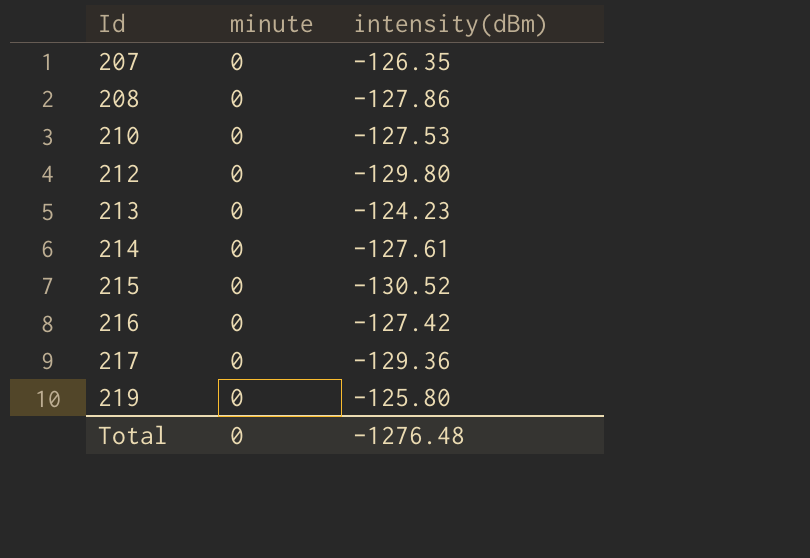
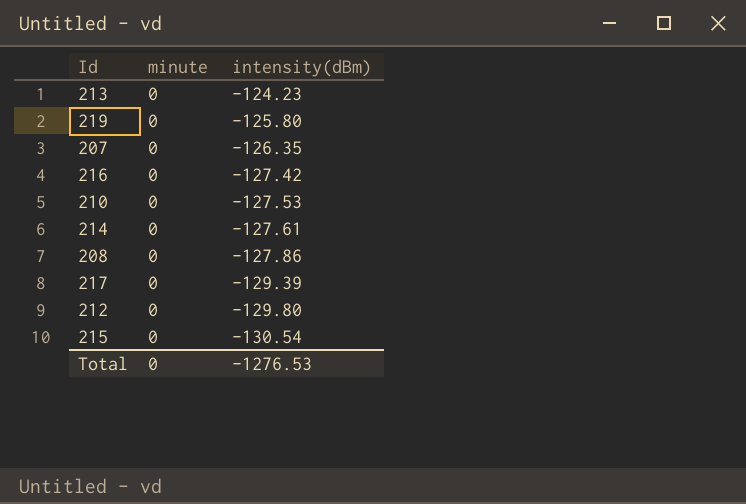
row order: Id ascending -> intensity(dBm) descending
217 | intensity(dBm): -129.36 -> -129.39
215 | intensity(dBm): -130.52 -> -130.54
Total | intensity(dBm): -1276.48 -> -1276.53

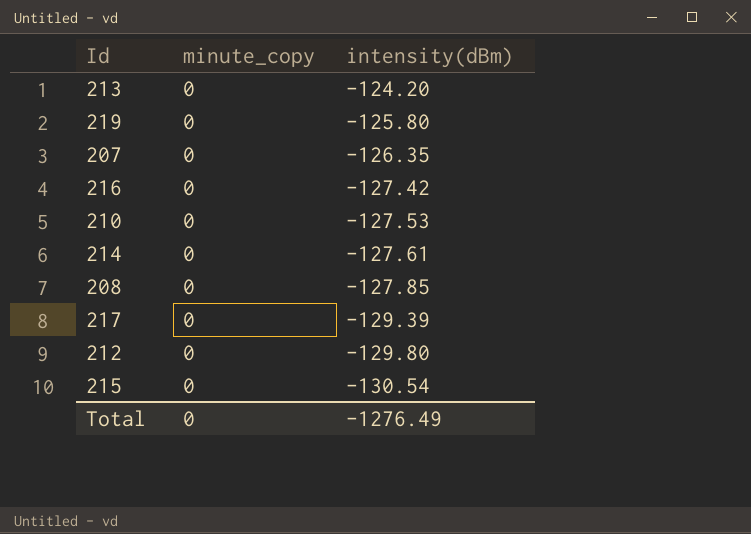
column name: minute -> minute_copy
213 | intensity(dBm): -124.23 -> -124.20
208 | intensity(dBm): -127.86 -> -127.85
Total | intensity(dBm): -1276.53 -> -1276.49

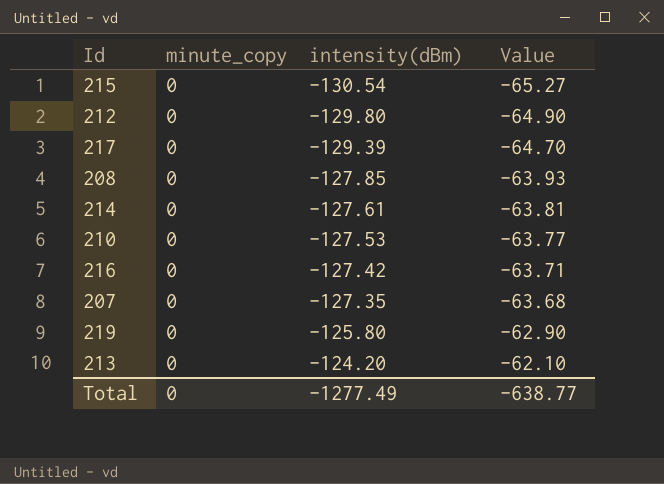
row order: intensity(dBm) descending -> intensity(dBm) ascending
column Value | formula: none -> [intensity(dBm)] * 0.5
207 | intensity(dBm): -126.35 -> -127.35
Total | intensity(dBm): -1276.49 -> -1277.49

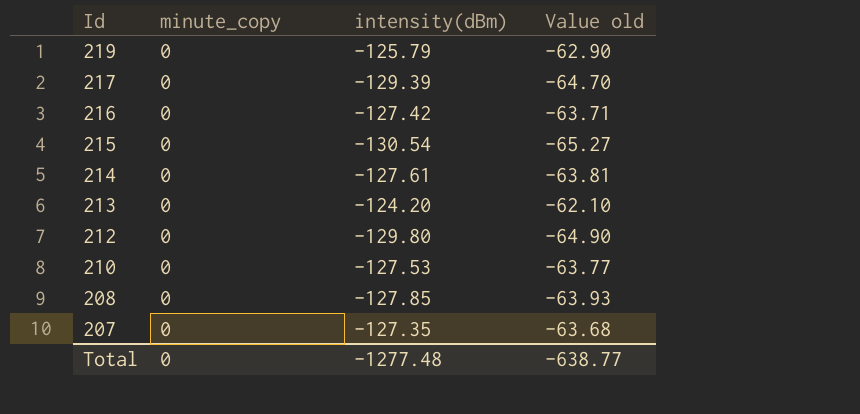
row order: intensity(dBm) ascending -> Id descending
column name: Value -> Value old
219 | intensity(dBm): -125.80 -> -125.79
Total | intensity(dBm): -1277.49 -> -1277.48

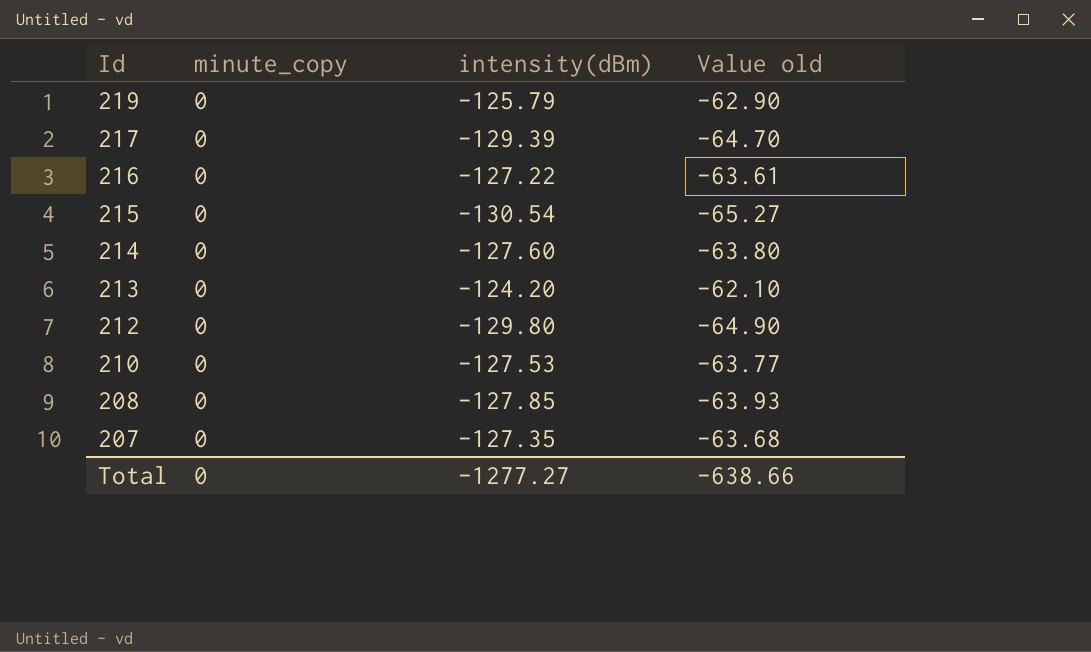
216 | intensity(dBm): -127.42 -> -127.22
216 | Value old: -63.71 -> -63.61
214 | intensity(dBm): -127.61 -> -127.60
214 | Value old: -63.81 -> -63.80
Total | intensity(dBm): -1277.48 -> -1277.27
Total | Value old: -638.77 -> -638.66

